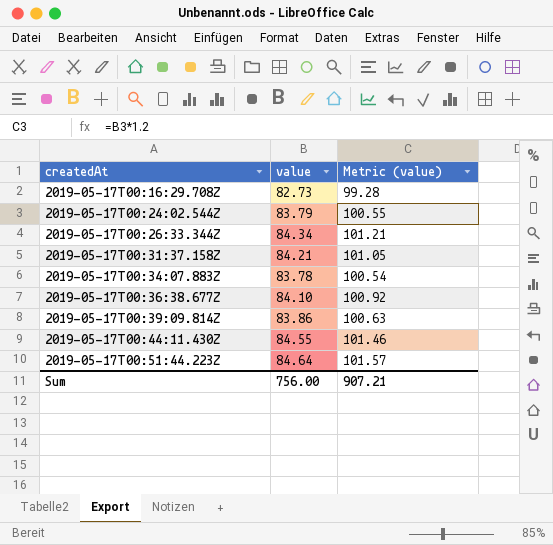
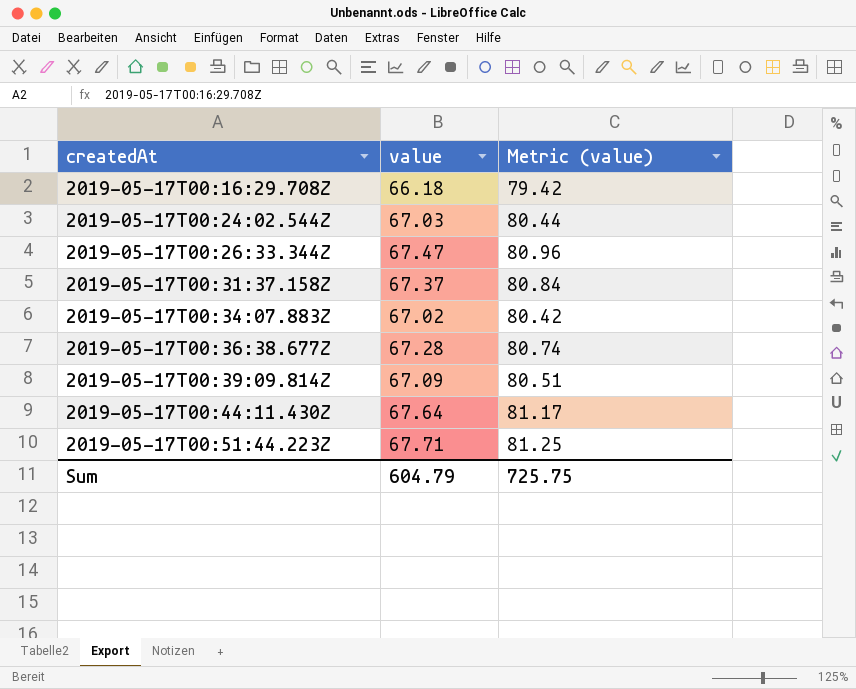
2019-05-17T00:16:29.708Z | value: 82.73 -> 66.18
2019-05-17T00:16:29.708Z | Metric (value): 99.28 -> 79.42
2019-05-17T00:24:02.544Z | value: 83.79 -> 67.03
2019-05-17T00:24:02.544Z | Metric (value): 100.55 -> 80.44
2019-05-17T00:26:33.344Z | value: 84.34 -> 67.47
2019-05-17T00:26:33.344Z | Metric (value): 101.21 -> 80.96
2019-05-17T00:31:37.158Z | value: 84.21 -> 67.37
2019-05-17T00:31:37.158Z | Metric (value): 101.05 -> 80.84
2019-05-17T00:34:07.883Z | value: 83.78 -> 67.02
2019-05-17T00:34:07.883Z | Metric (value): 100.54 -> 80.42
2019-05-17T00:36:38.677Z | value: 84.10 -> 67.28
2019-05-17T00:36:38.677Z | Metric (value): 100.92 -> 80.74
2019-05-17T00:39:09.814Z | value: 83.86 -> 67.09
2019-05-17T00:39:09.814Z | Metric (value): 100.63 -> 80.51
2019-05-17T00:44:11.430Z | value: 84.55 -> 67.64
2019-05-17T00:44:11.430Z | Metric (value): 101.46 -> 81.17
2019-05-17T00:51:44.223Z | value: 84.64 -> 67.71
2019-05-17T00:51:44.223Z | Metric (value): 101.57 -> 81.25
Sum | value: 756.00 -> 604.79
Sum | Metric (value): 907.21 -> 725.75

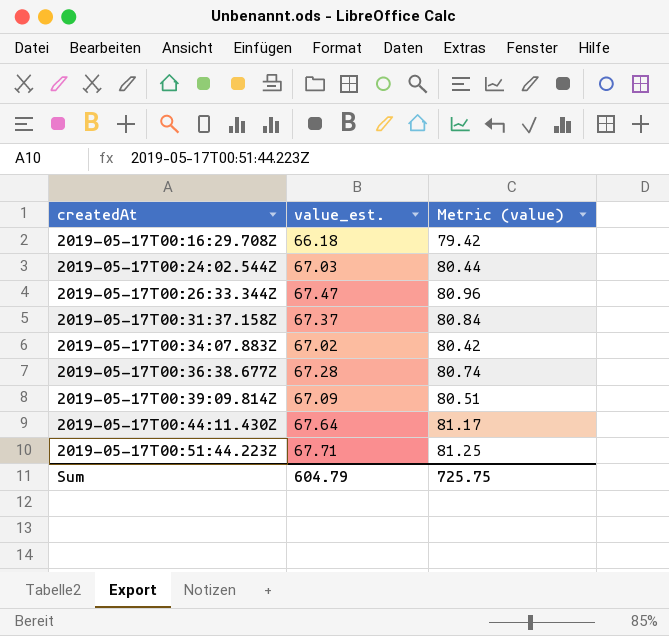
column name: value -> value_est.

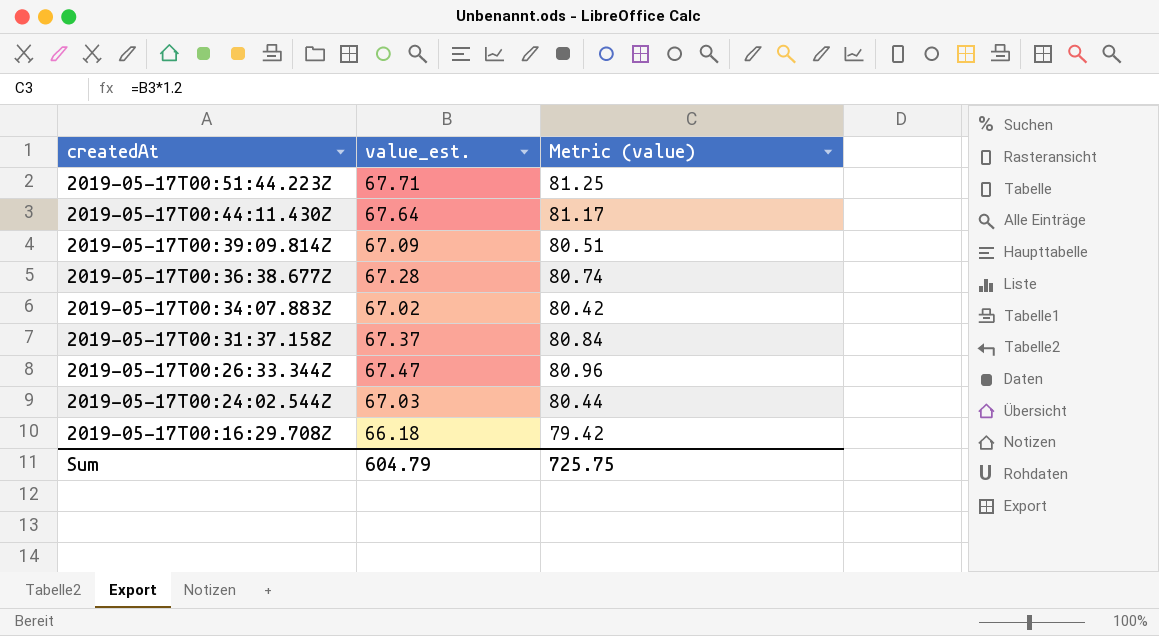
row order: createdAt ascending -> createdAt descending

